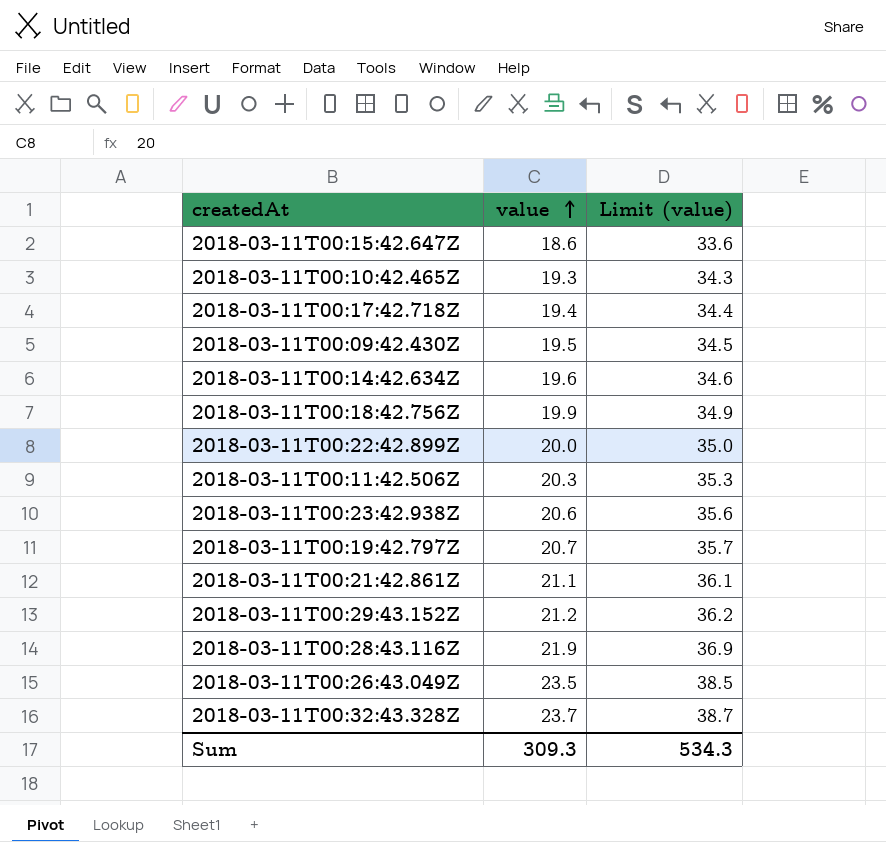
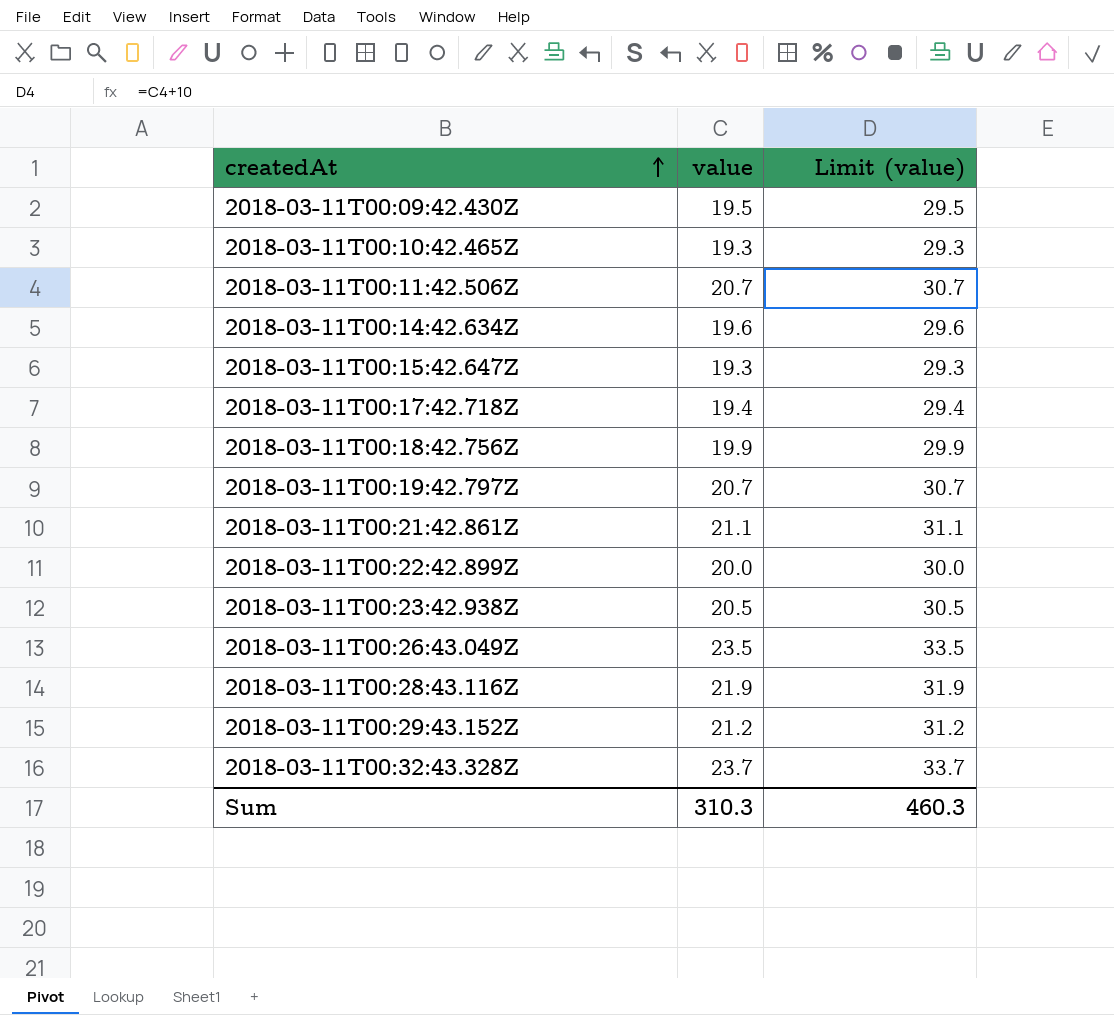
row order: value ascending -> createdAt ascending
column Limit (value) | formula: [value] + 15 -> [value] + 10
2018-03-11T00:11:42.506Z | value: 20.3 -> 20.7
2018-03-11T00:15:42.647Z | value: 18.6 -> 19.3
2018-03-11T00:23:42.938Z | value: 20.6 -> 20.5
Sum | value: 309.3 -> 310.3
Sum | Limit (value): 534.3 -> 460.3

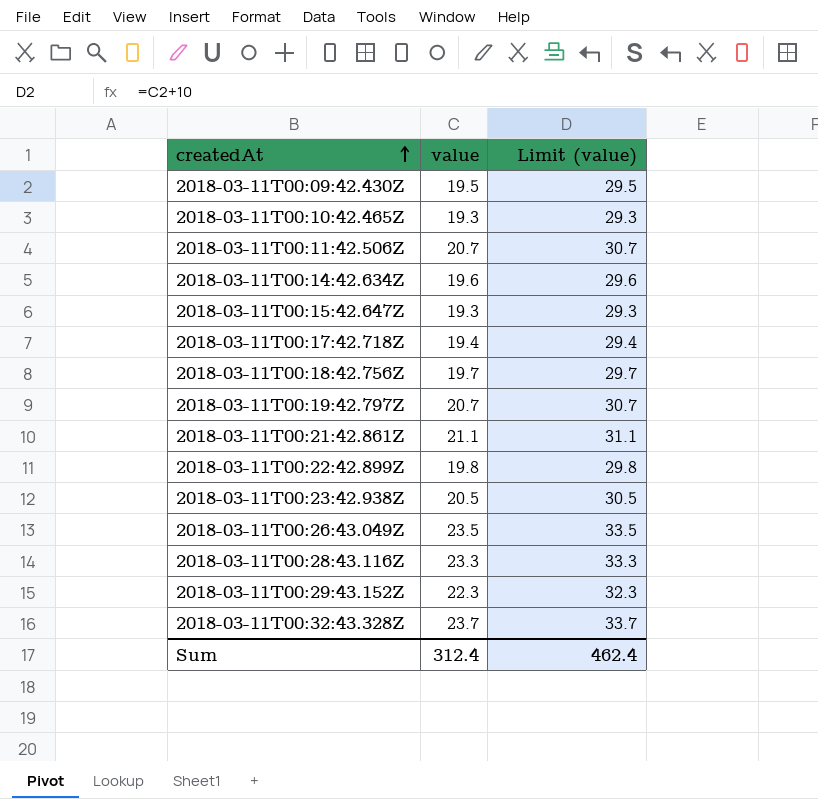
2018-03-11T00:18:42.756Z | value: 19.9 -> 19.7
2018-03-11T00:18:42.756Z | Limit (value): 29.9 -> 29.7
2018-03-11T00:22:42.899Z | value: 20.0 -> 19.8
2018-03-11T00:22:42.899Z | Limit (value): 30.0 -> 29.8
2018-03-11T00:28:43.116Z | value: 21.9 -> 23.3
2018-03-11T00:28:43.116Z | Limit (value): 31.9 -> 33.3
2018-03-11T00:29:43.152Z | value: 21.2 -> 22.3
2018-03-11T00:29:43.152Z | Limit (value): 31.2 -> 32.3
Sum | value: 310.3 -> 312.4
Sum | Limit (value): 460.3 -> 462.4

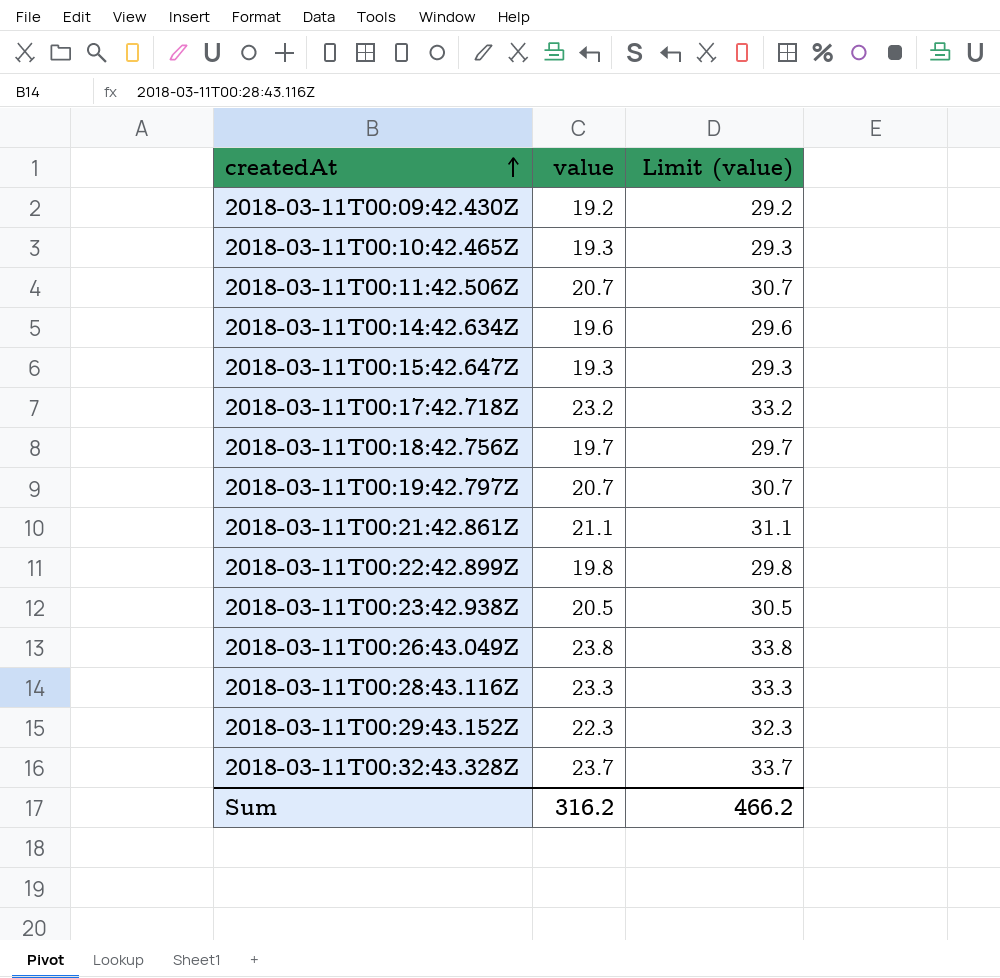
2018-03-11T00:09:42.430Z | value: 19.5 -> 19.2
2018-03-11T00:09:42.430Z | Limit (value): 29.5 -> 29.2
2018-03-11T00:17:42.718Z | value: 19.4 -> 23.2
2018-03-11T00:17:42.718Z | Limit (value): 29.4 -> 33.2
2018-03-11T00:26:43.049Z | value: 23.5 -> 23.8
2018-03-11T00:26:43.049Z | Limit (value): 33.5 -> 33.8
Sum | value: 312.4 -> 316.2
Sum | Limit (value): 462.4 -> 466.2

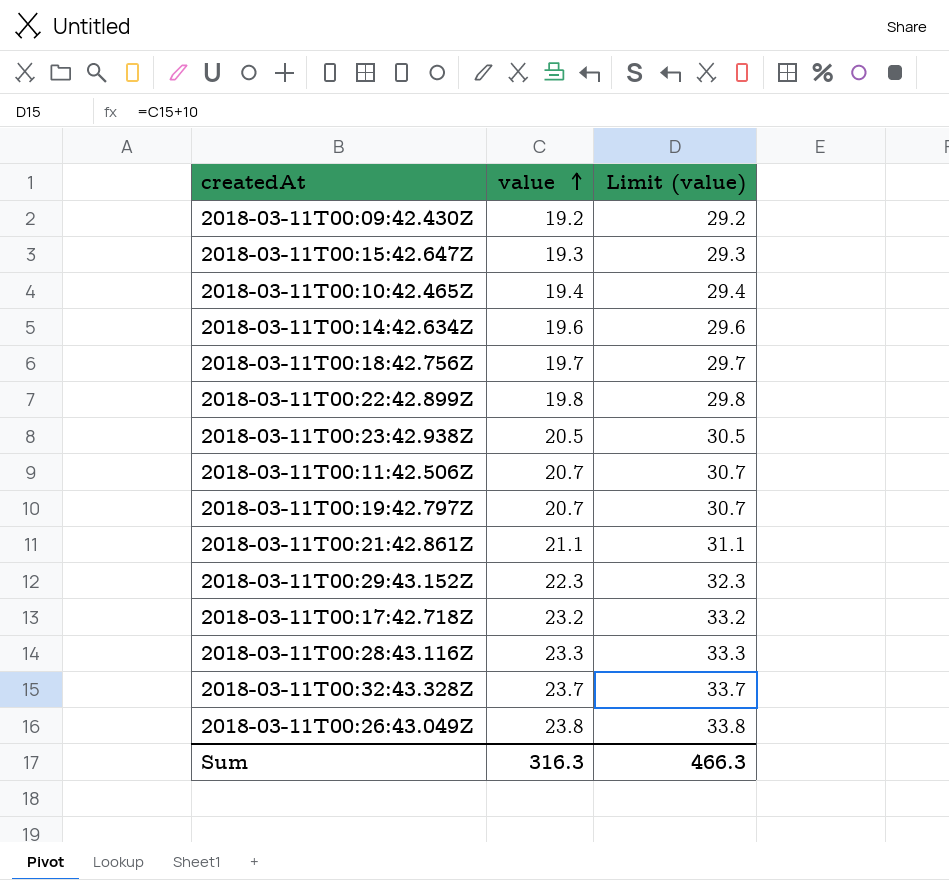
row order: createdAt ascending -> value ascending
2018-03-11T00:10:42.465Z | value: 19.3 -> 19.4
2018-03-11T00:10:42.465Z | Limit (value): 29.3 -> 29.4
Sum | value: 316.2 -> 316.3
Sum | Limit (value): 466.2 -> 466.3

